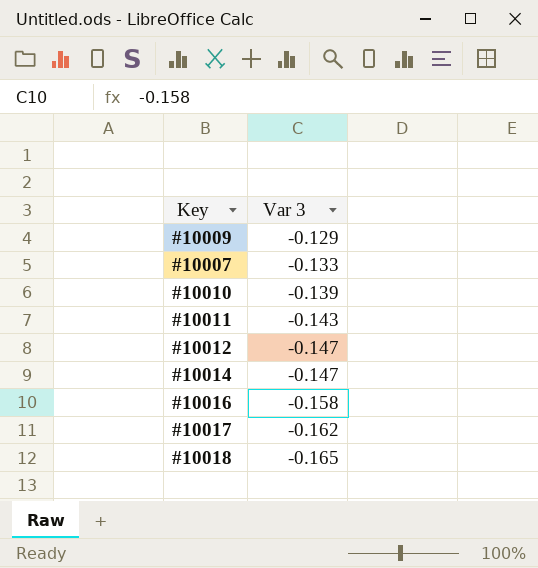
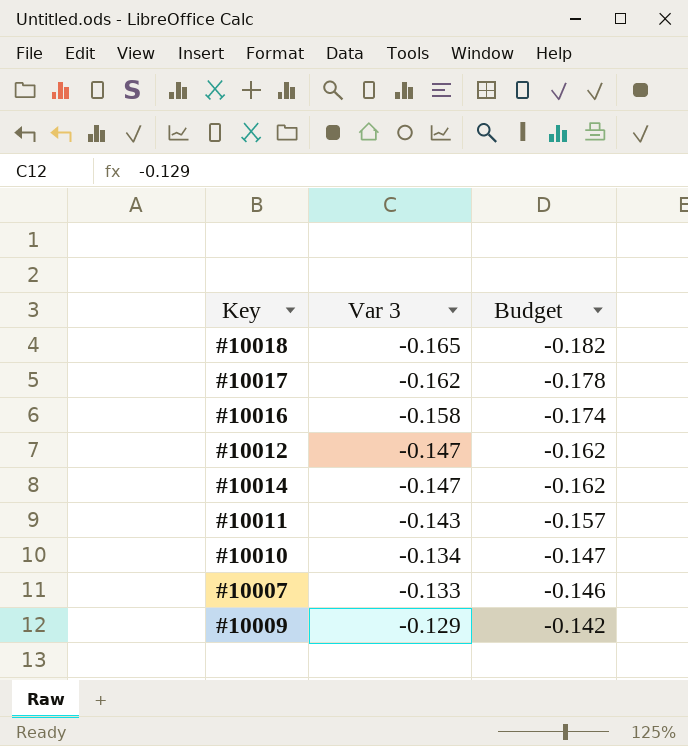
row order: Var 3 descending -> Var 3 ascending
column Budget | formula: none -> [Var 3] * 1.1
#10010 | Var 3: -0.139 -> -0.134

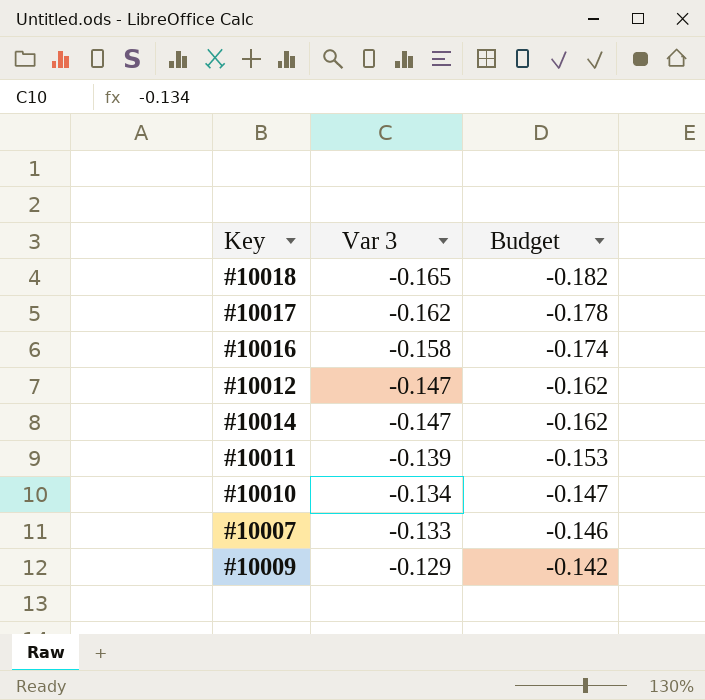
#10011 | Var 3: -0.143 -> -0.139
#10011 | Budget: -0.157 -> -0.153

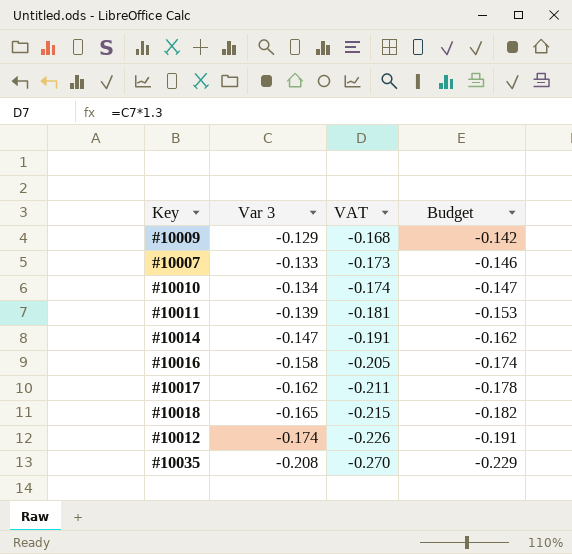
row order: Var 3 ascending -> Var 3 descending
column VAT | formula: none -> [Var 3] * 1.3
#10012 | Var 3: -0.147 -> -0.174
#10012 | Budget: -0.162 -> -0.191
row #10035: none -> -0.208 | -0.270 | -0.229

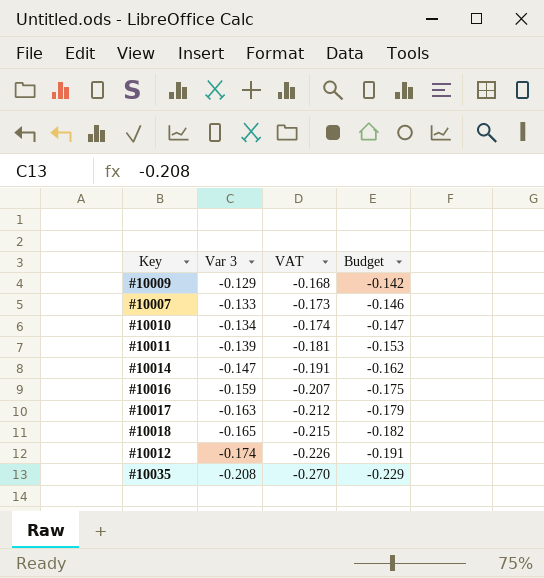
#10016 | Var 3: -0.158 -> -0.159
#10016 | VAT: -0.205 -> -0.207
#10016 | Budget: -0.174 -> -0.175
#10017 | Var 3: -0.162 -> -0.163
#10017 | VAT: -0.211 -> -0.212
#10017 | Budget: -0.178 -> -0.179

